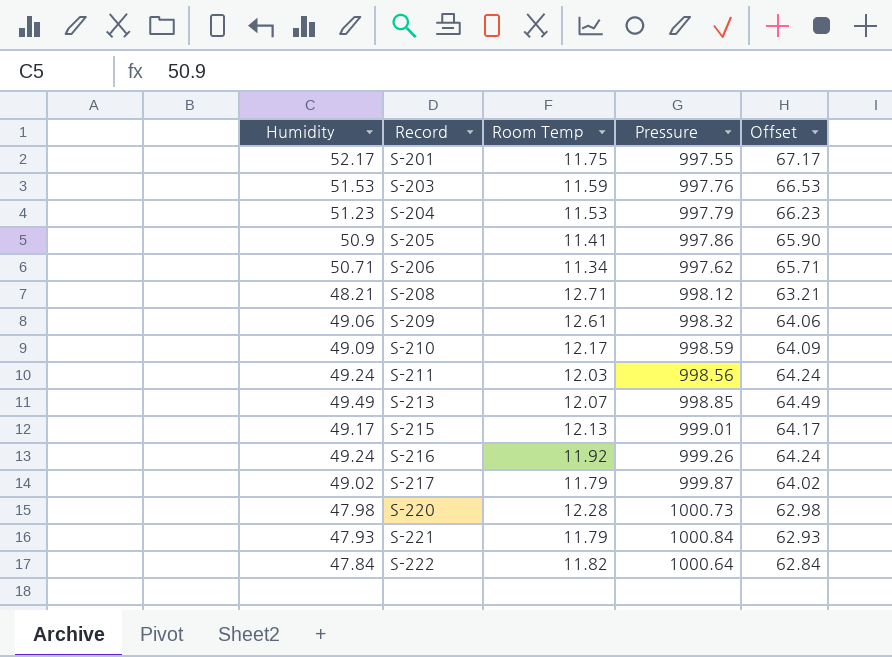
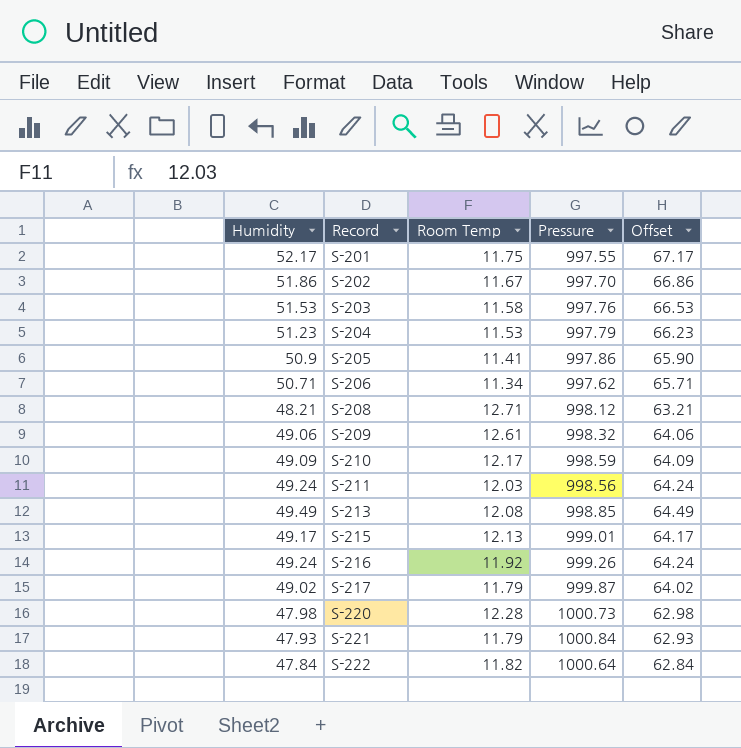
row S-202: none -> 51.86 | 11.67 | 997.70 | 66.86
S-203 | Room Temp: 11.59 -> 11.58
S-213 | Room Temp: 12.07 -> 12.08

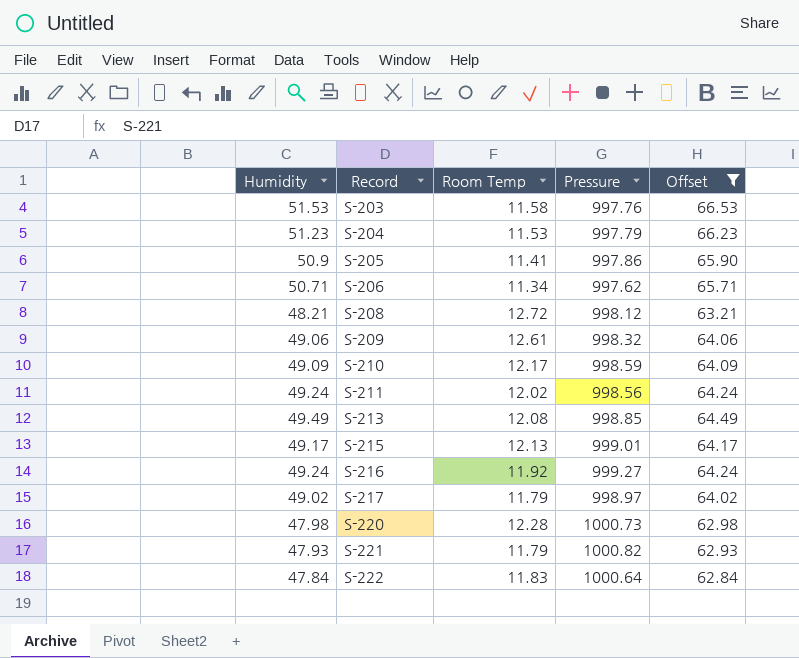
filter: none -> Offset <= 66.53
S-208 | Room Temp: 12.71 -> 12.72
S-211 | Room Temp: 12.03 -> 12.02
S-216 | Pressure: 999.26 -> 999.27
S-217 | Pressure: 999.87 -> 998.97
S-221 | Pressure: 1000.84 -> 1000.82
S-222 | Room Temp: 11.82 -> 11.83

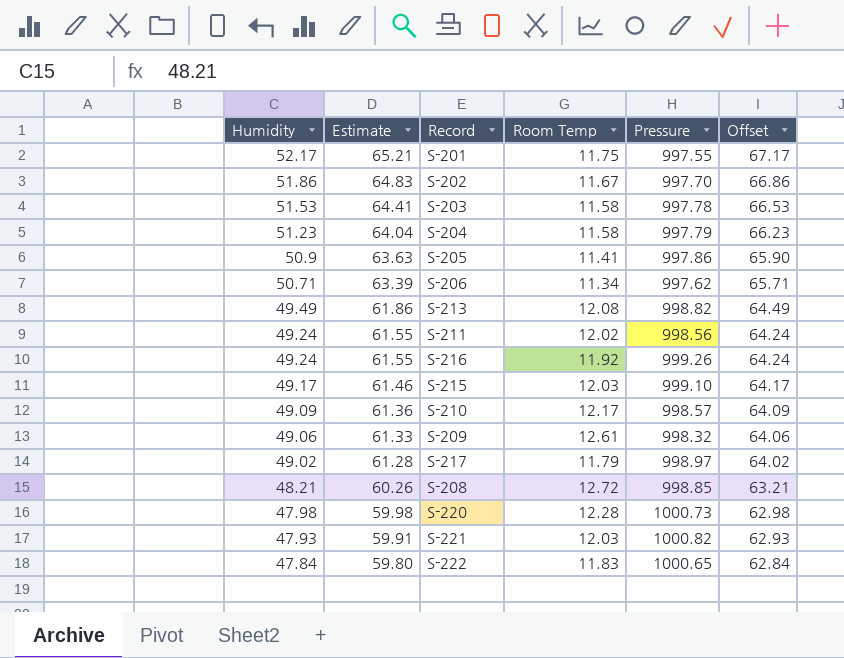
filter: Offset <= 66.53 -> none
row order: Record ascending -> Humidity descending
column Estimate | formula: none -> [Humidity] * 1.25
S-203 | Pressure: 997.76 -> 997.78
S-204 | Room Temp: 11.53 -> 11.58
S-213 | Pressure: 998.85 -> 998.82
S-216 | Pressure: 999.27 -> 999.26
S-215 | Room Temp: 12.13 -> 12.03
S-215 | Pressure: 999.01 -> 999.10
S-210 | Pressure: 998.59 -> 998.57
S-208 | Pressure: 998.12 -> 998.85
S-221 | Room Temp: 11.79 -> 12.03
S-222 | Pressure: 1000.64 -> 1000.65

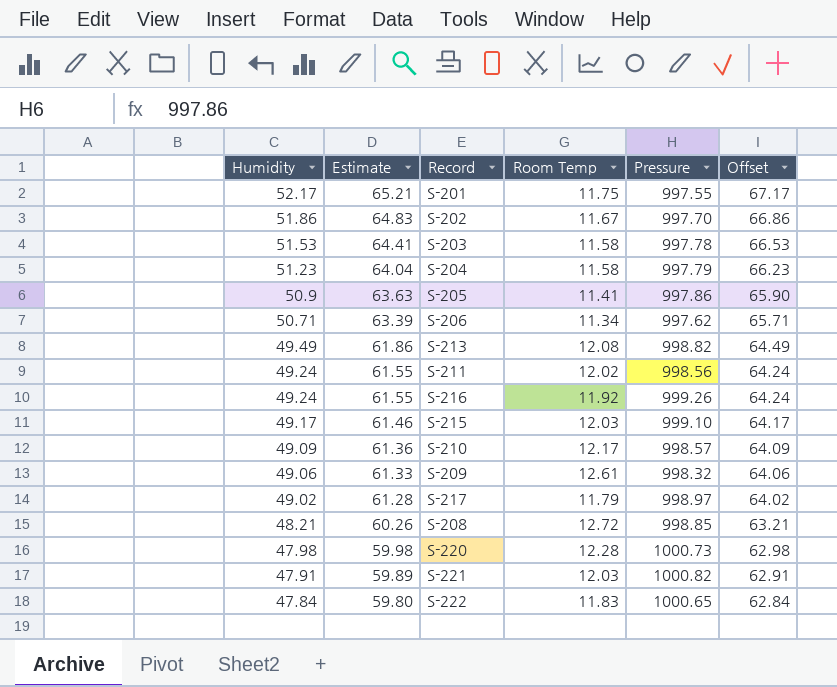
S-221 | Humidity: 47.93 -> 47.91
S-221 | Estimate: 59.91 -> 59.89
S-221 | Offset: 62.93 -> 62.91

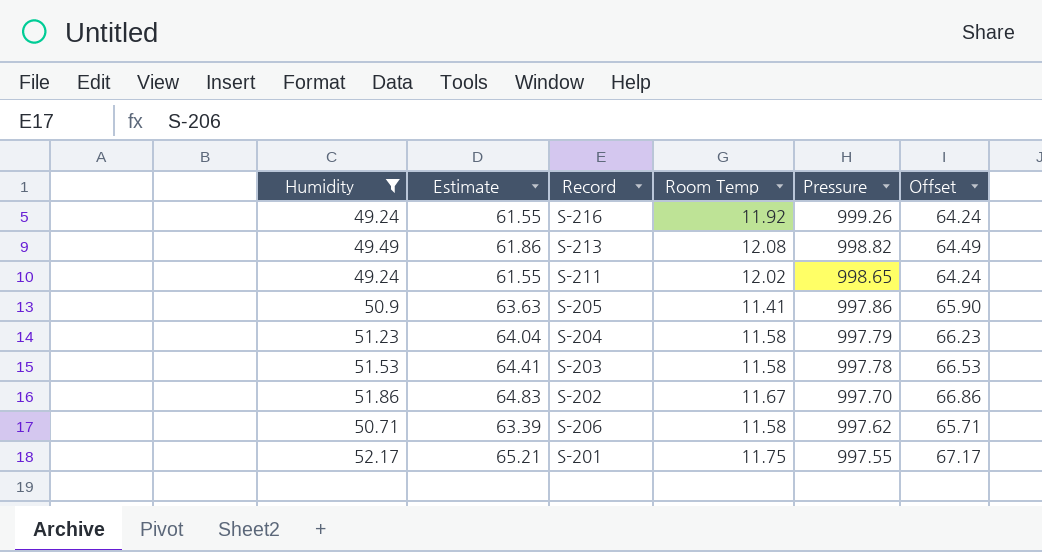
filter: none -> Humidity >= 49.24
row order: Humidity descending -> Pressure descending
S-211 | Pressure: 998.56 -> 998.65
S-206 | Room Temp: 11.34 -> 11.58

